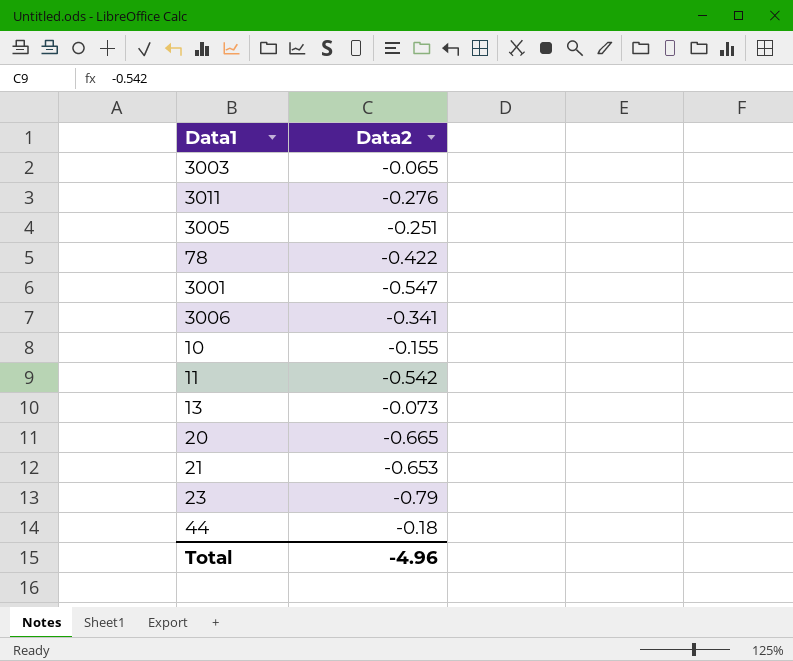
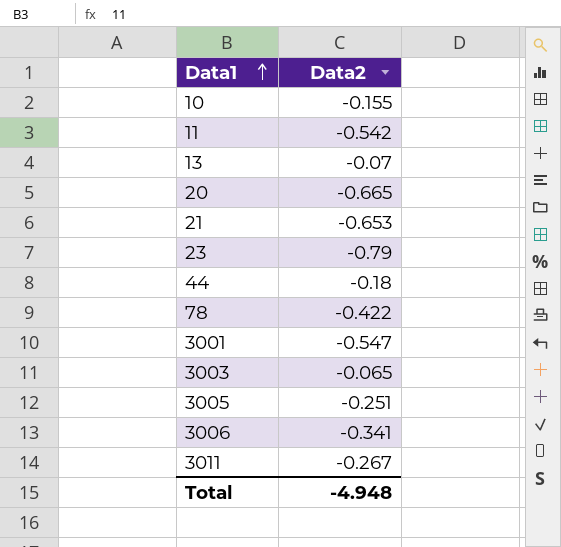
row order: none -> Data1 ascending
13 | Data2: -0.073 -> -0.07
3011 | Data2: -0.276 -> -0.267
Total | Data2: -4.96 -> -4.948

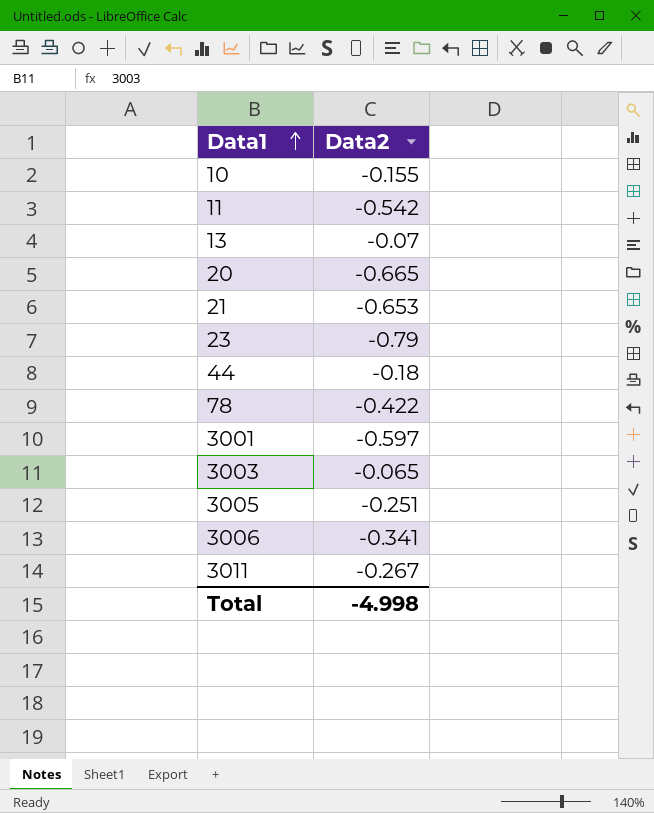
3001 | Data2: -0.547 -> -0.597
Total | Data2: -4.948 -> -4.998

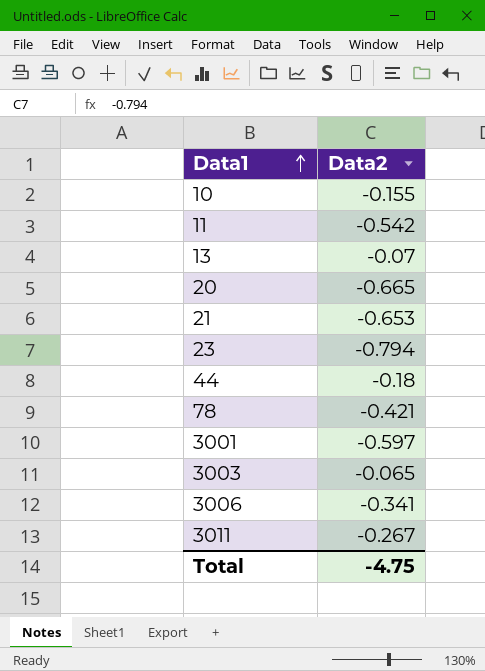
row 3005: -0.251 -> none
23 | Data2: -0.79 -> -0.794
78 | Data2: -0.422 -> -0.421
Total | Data2: -4.998 -> -4.75

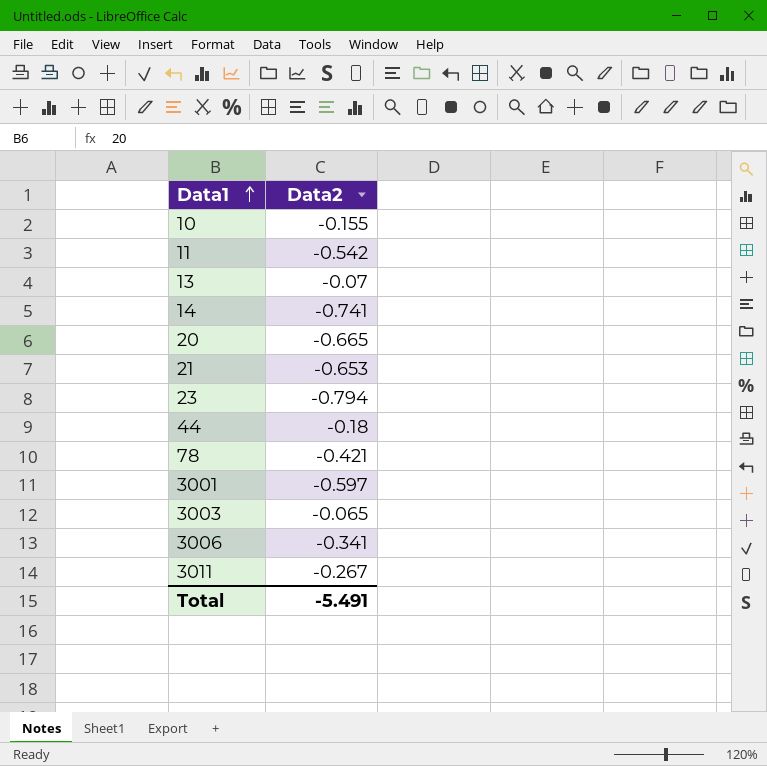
row 14: none -> -0.741
Total | Data2: -4.75 -> -5.491

